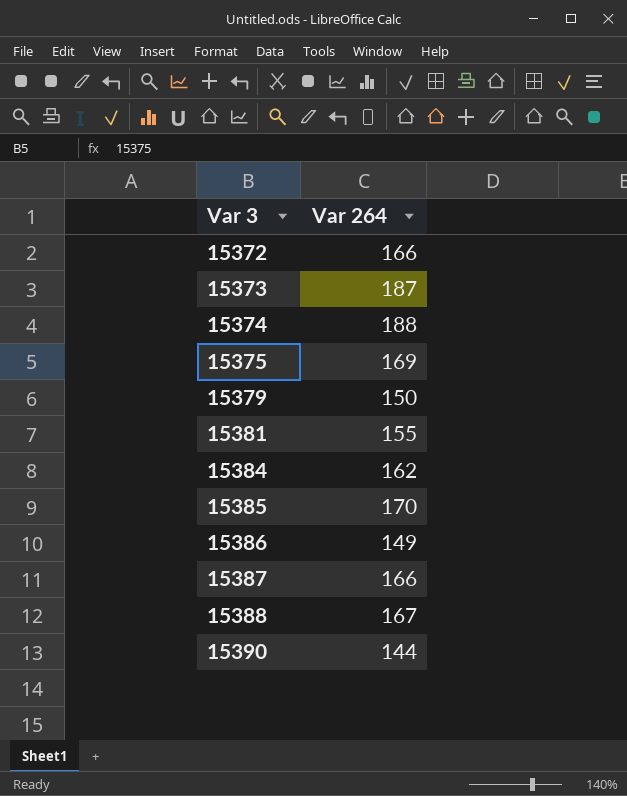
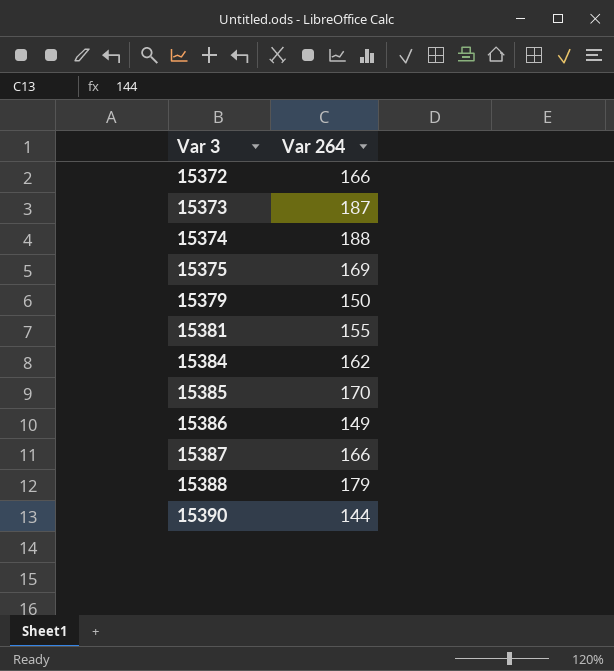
15388 | Var 264: 167 -> 179

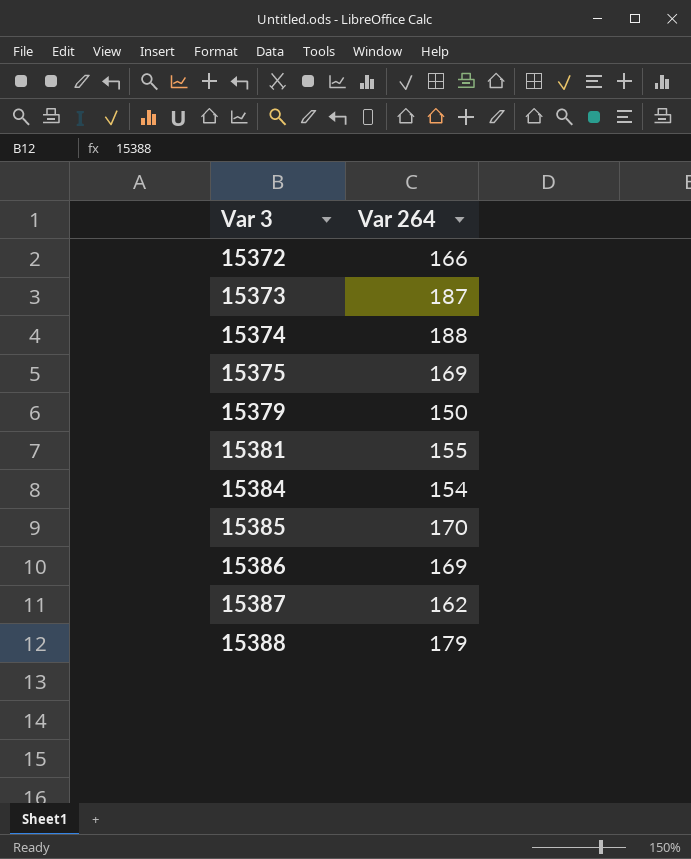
row 15390: 144 -> none
15384 | Var 264: 162 -> 154
15386 | Var 264: 149 -> 169
15387 | Var 264: 166 -> 162

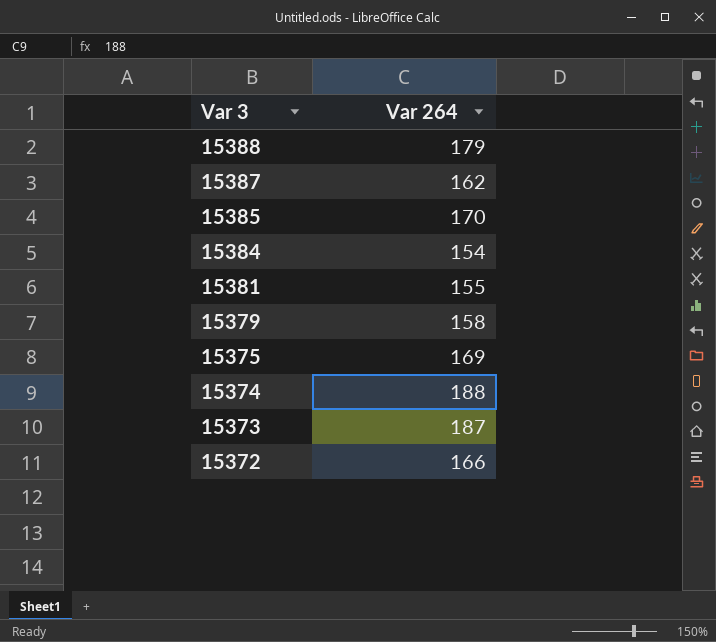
row order: Var 3 ascending -> Var 3 descending
row 15386: 169 -> none
15379 | Var 264: 150 -> 158

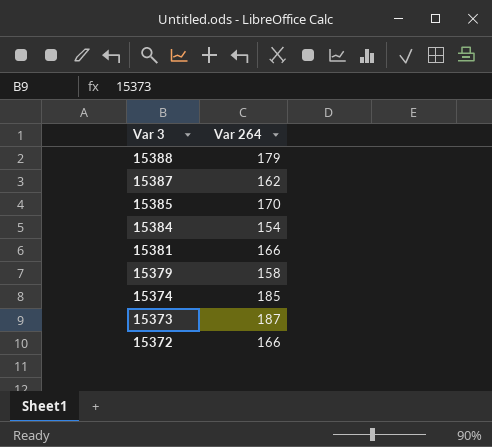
row 15375: 169 -> none
15381 | Var 264: 155 -> 166
15374 | Var 264: 188 -> 185

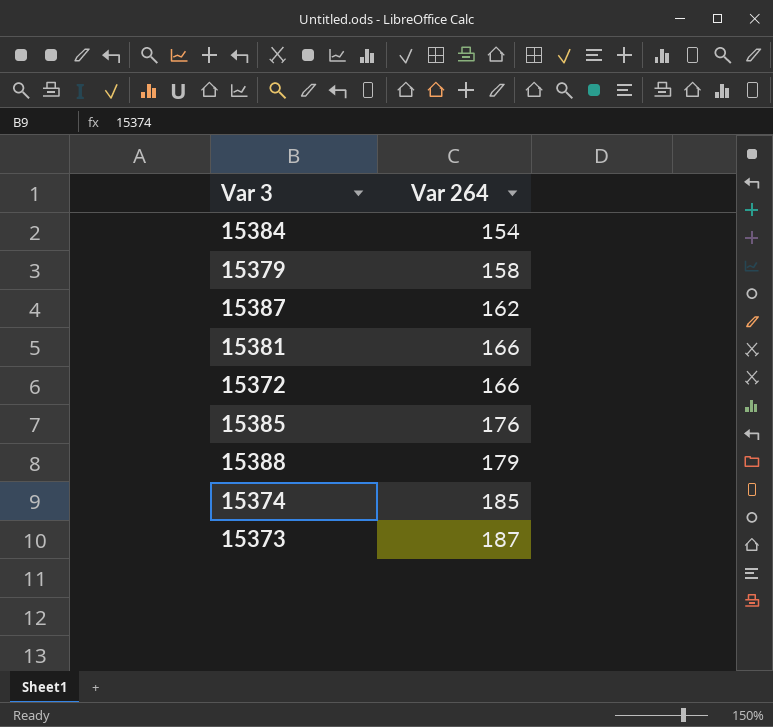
row order: Var 3 descending -> Var 264 ascending
15385 | Var 264: 170 -> 176

